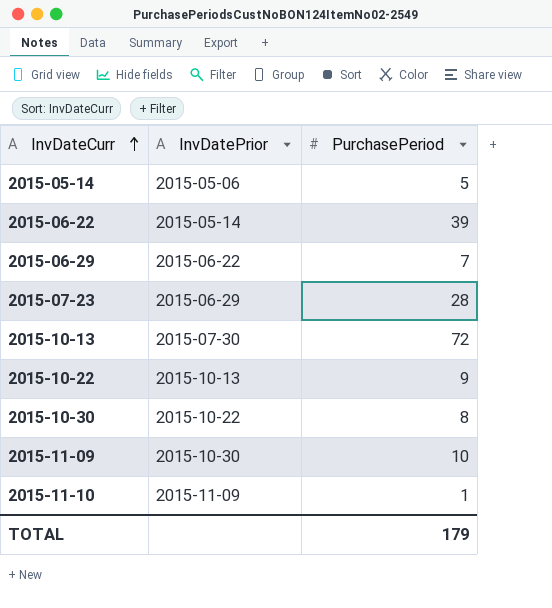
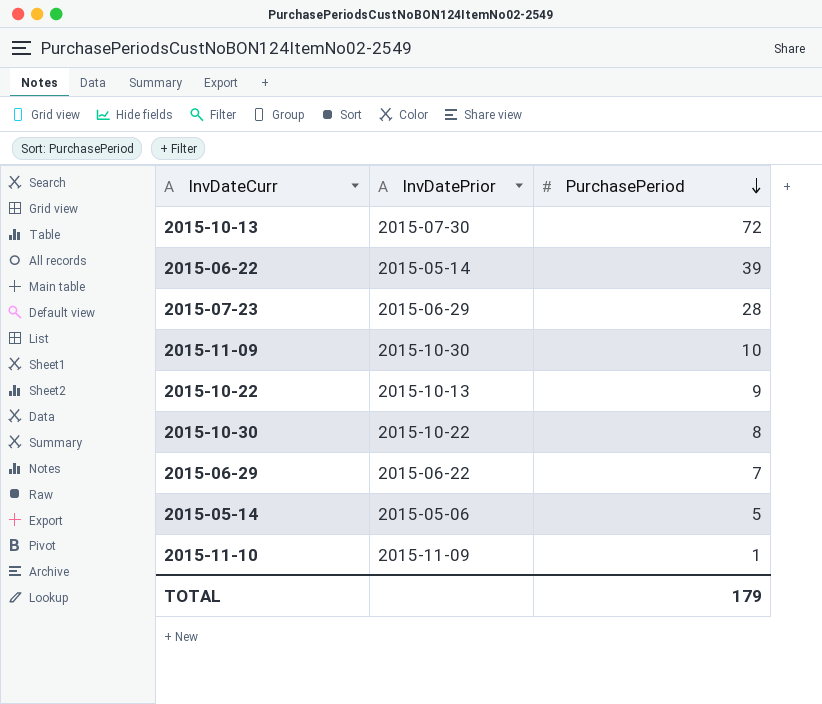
row order: InvDateCurr ascending -> PurchasePeriod descending

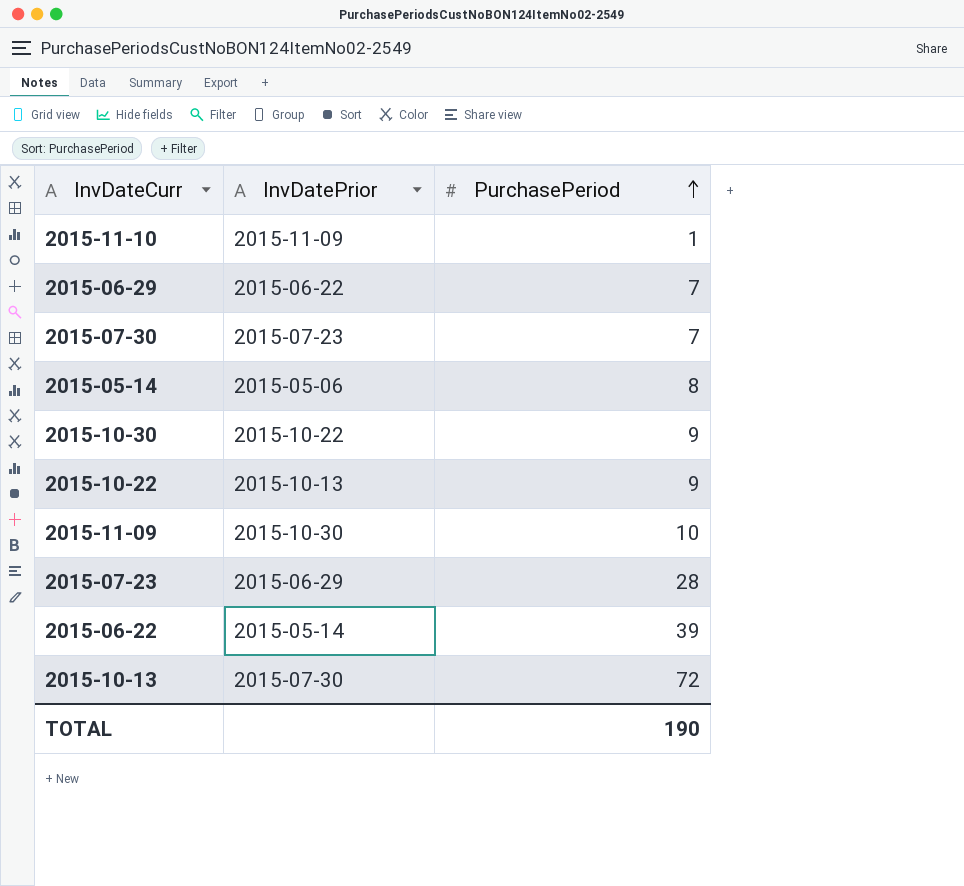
row order: PurchasePeriod descending -> PurchasePeriod ascending
row 2015-07-30: none -> 2015-07-23 | 7
2015-05-14 | PurchasePeriod: 5 -> 8
2015-10-30 | PurchasePeriod: 8 -> 9
TOTAL | PurchasePeriod: 179 -> 190

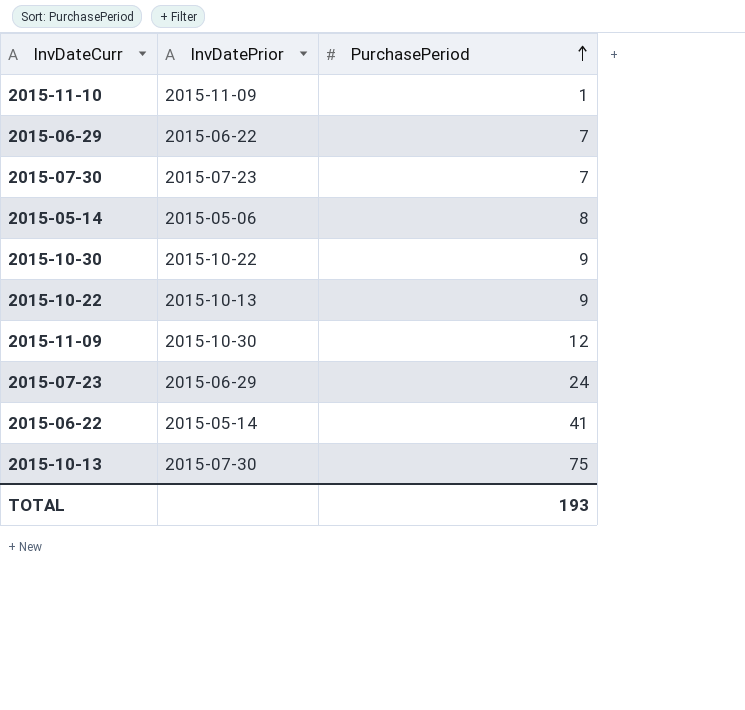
2015-11-09 | PurchasePeriod: 10 -> 12
2015-07-23 | PurchasePeriod: 28 -> 24
2015-06-22 | PurchasePeriod: 39 -> 41
2015-10-13 | PurchasePeriod: 72 -> 75
TOTAL | PurchasePeriod: 190 -> 193

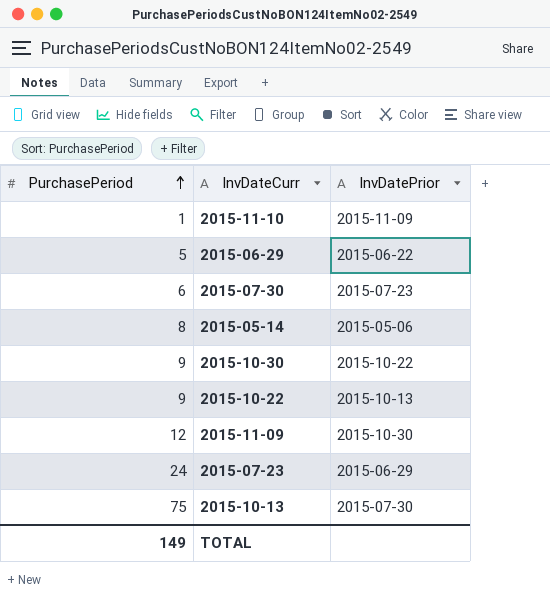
column PurchasePeriod | position: 3 -> 1
row 2015-06-22: 2015-05-14 | 41 -> none
2015-06-29 | PurchasePeriod: 7 -> 5
2015-07-30 | PurchasePeriod: 7 -> 6
TOTAL | PurchasePeriod: 193 -> 149

